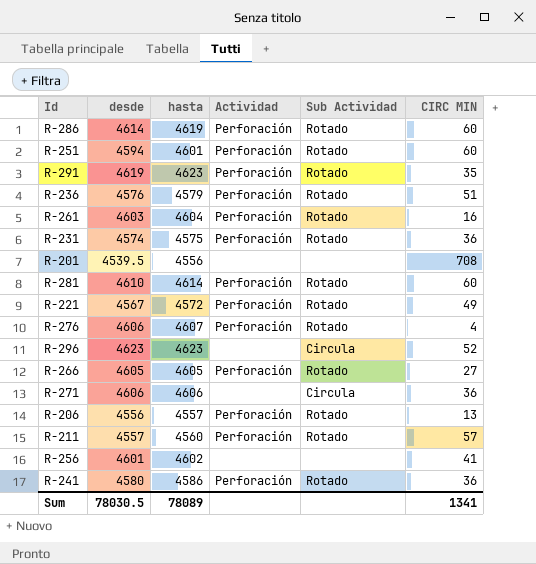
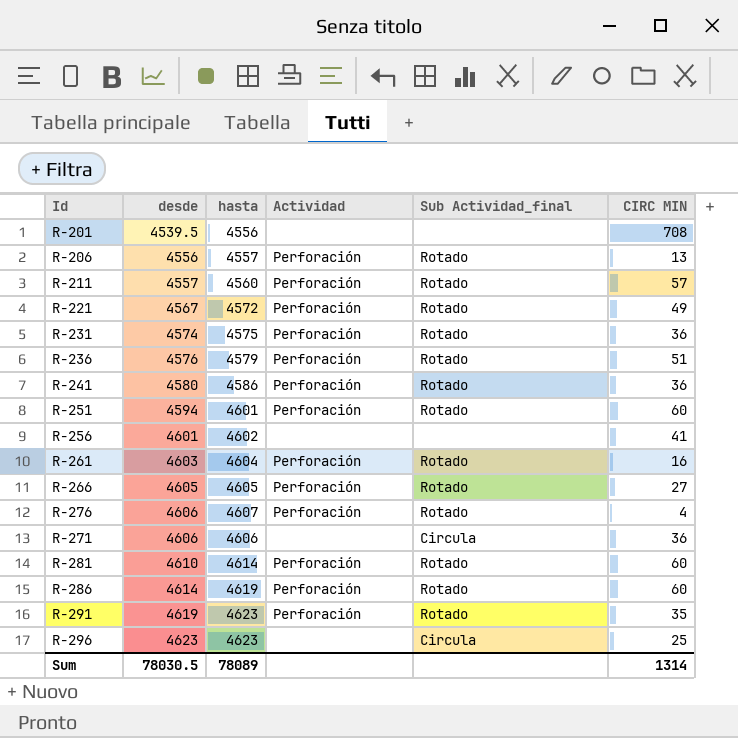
row order: none -> desde ascending
column name: Sub Actividad -> Sub Actividad_final
R-296 | CIRC MIN: 52 -> 25
Sum | CIRC MIN: 1341 -> 1314

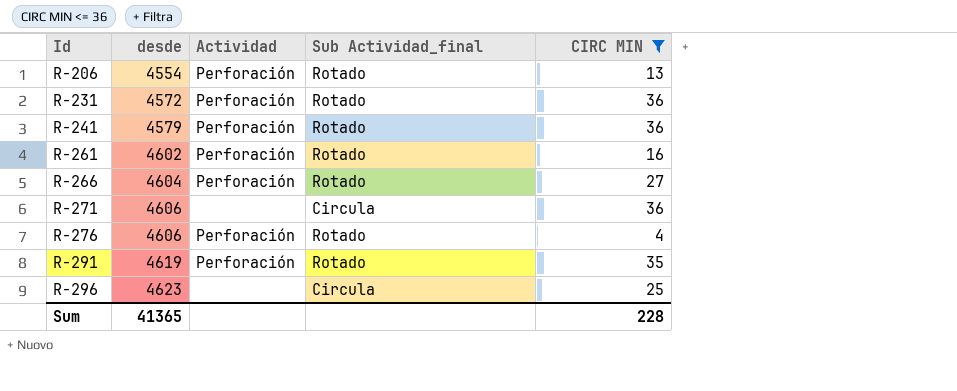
filter: none -> CIRC MIN <= 36
row order: desde ascending -> Id ascending
column hasta | position: 3 -> none
R-206 | desde: 4556 -> 4554
R-231 | desde: 4574 -> 4572
R-241 | desde: 4580 -> 4579
R-261 | desde: 4603 -> 4602
R-266 | desde: 4605 -> 4604
Sum | desde: 78030.5 -> 41365
Sum | CIRC MIN: 1314 -> 228

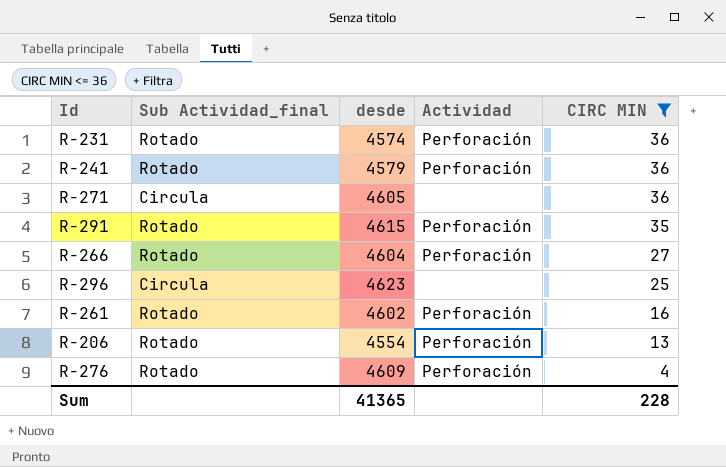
row order: Id ascending -> CIRC MIN descending
column Sub Actividad_final | position: 4 -> 2
R-231 | desde: 4572 -> 4574
R-271 | desde: 4606 -> 4605
R-291 | desde: 4619 -> 4615
R-276 | desde: 4606 -> 4609

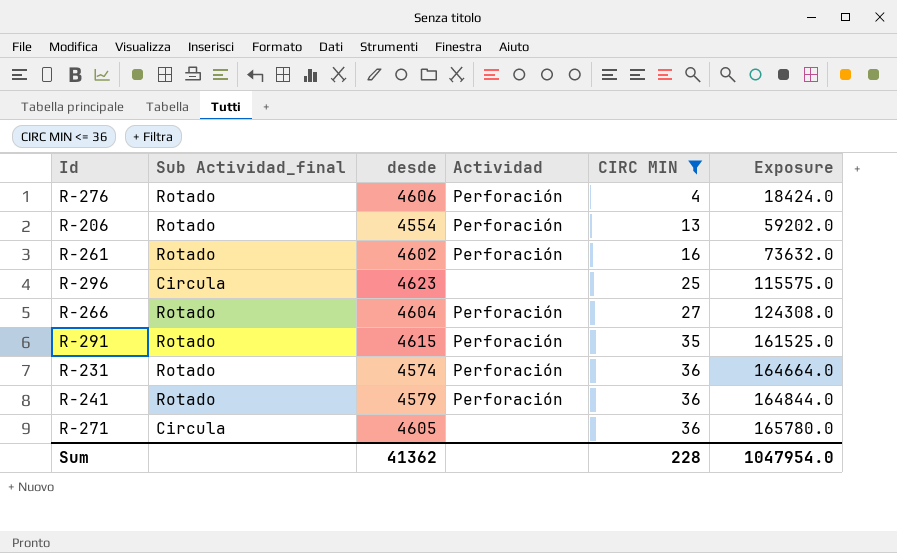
row order: CIRC MIN descending -> CIRC MIN ascending
column Exposure | formula: none -> [desde] * [CIRC MIN]
R-276 | desde: 4609 -> 4606
Sum | desde: 41365 -> 41362

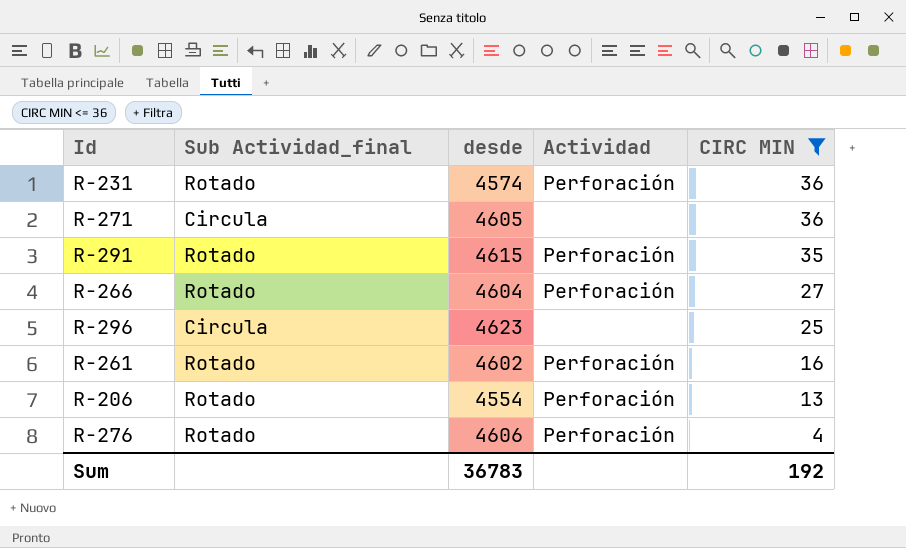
row order: CIRC MIN ascending -> CIRC MIN descending
column Exposure | formula: [desde] * [CIRC MIN] -> none
row R-241: Rotado | 4579 | Perforación | 36 | 164844.0 -> none
Sum | desde: 41362 -> 36783
Sum | CIRC MIN: 228 -> 192

